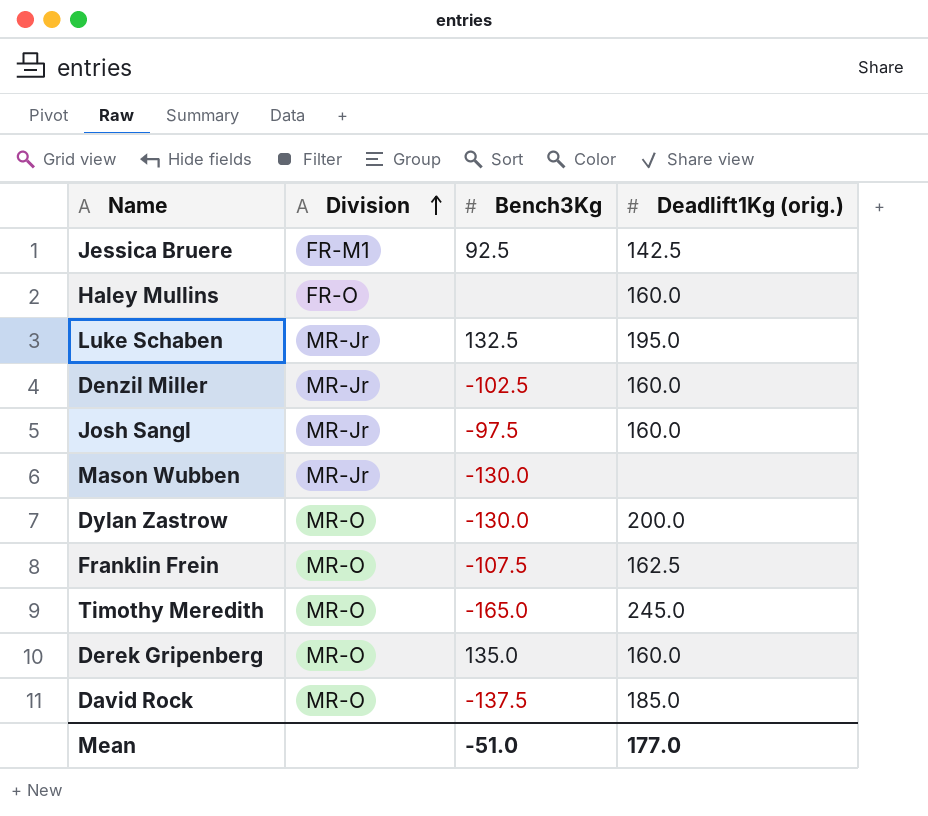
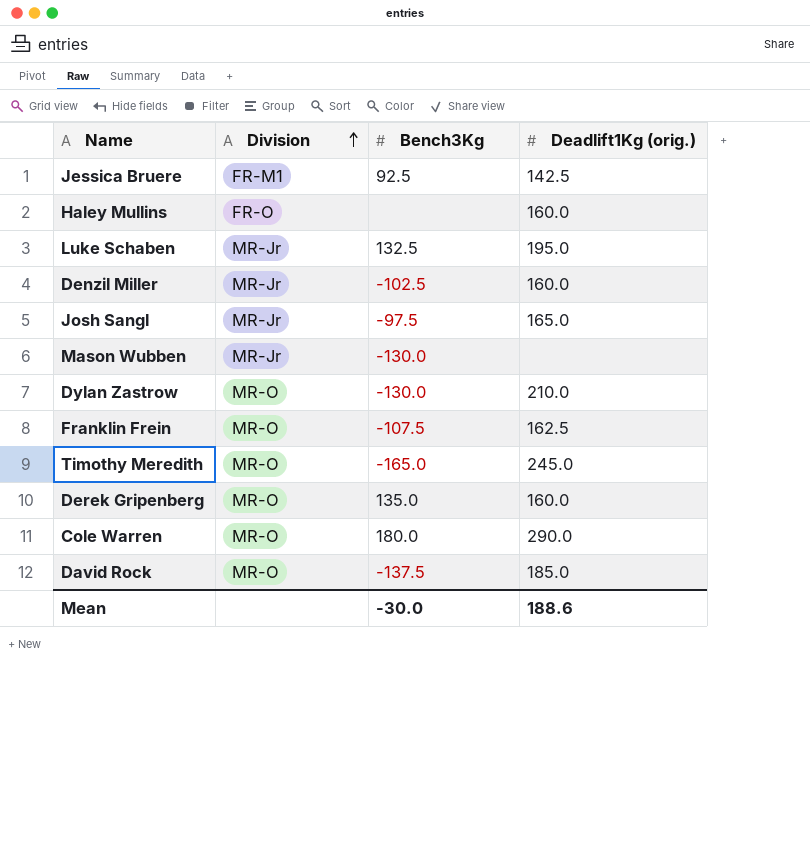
Josh Sangl | Deadlift1Kg (orig.): 160.0 -> 165.0
Dylan Zastrow | Deadlift1Kg (orig.): 200.0 -> 210.0
row Cole Warren: none -> MR-O | 180.0 | 290.0
Mean | Bench3Kg: -51.0 -> -30.0
Mean | Deadlift1Kg (orig.): 177.0 -> 188.6

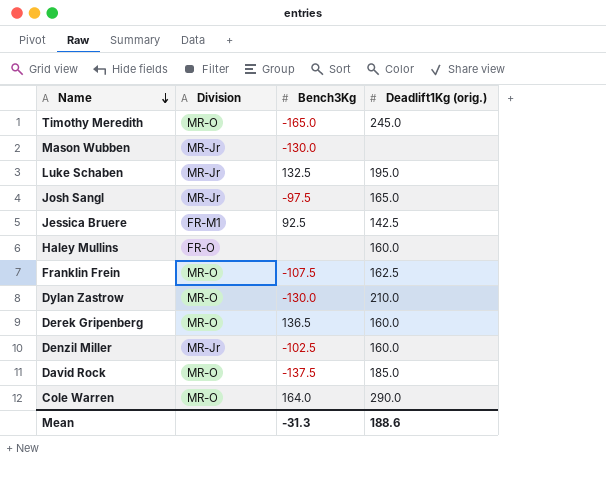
row order: Division ascending -> Name descending
Derek Gripenberg | Bench3Kg: 135.0 -> 136.5
Cole Warren | Bench3Kg: 180.0 -> 164.0
Mean | Bench3Kg: -30.0 -> -31.3

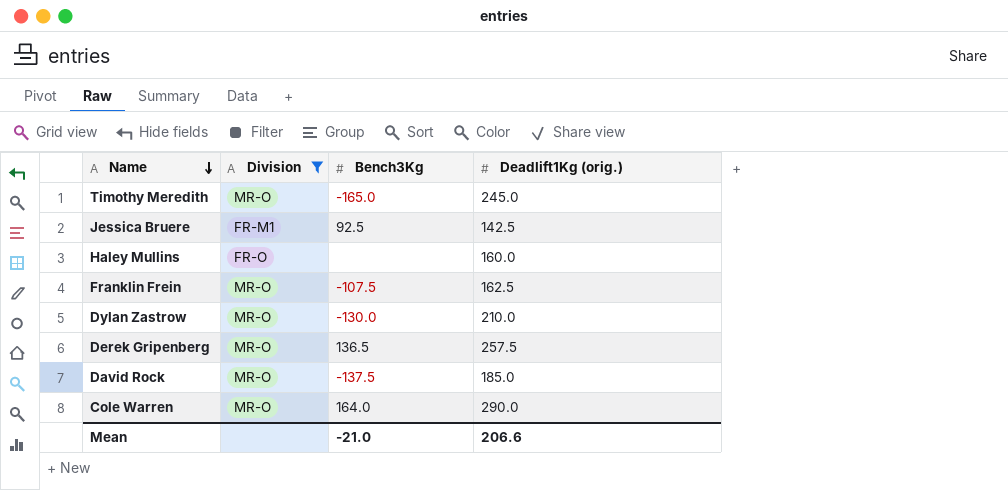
filter: none -> Division != MR-Jr
Derek Gripenberg | Deadlift1Kg (orig.): 160.0 -> 257.5
Mean | Bench3Kg: -31.3 -> -21.0
Mean | Deadlift1Kg (orig.): 188.6 -> 206.6

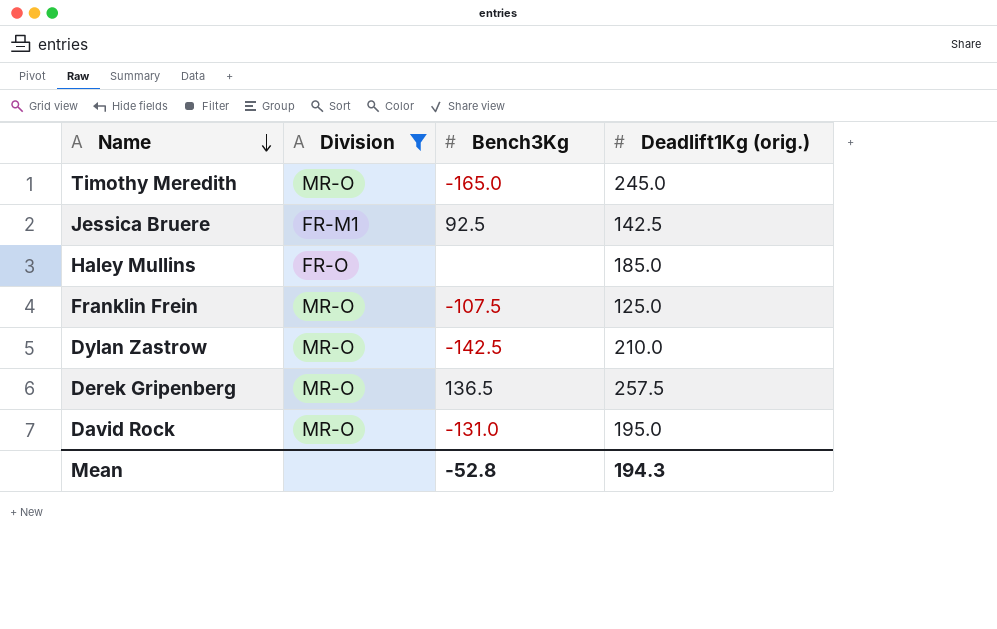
row Cole Warren: MR-O | 164.0 | 290.0 -> none
Haley Mullins | Deadlift1Kg (orig.): 160.0 -> 185.0
Franklin Frein | Deadlift1Kg (orig.): 162.5 -> 125.0
Dylan Zastrow | Bench3Kg: -130.0 -> -142.5
David Rock | Bench3Kg: -137.5 -> -131.0
David Rock | Deadlift1Kg (orig.): 185.0 -> 195.0
Mean | Bench3Kg: -21.0 -> -52.8
Mean | Deadlift1Kg (orig.): 206.6 -> 194.3

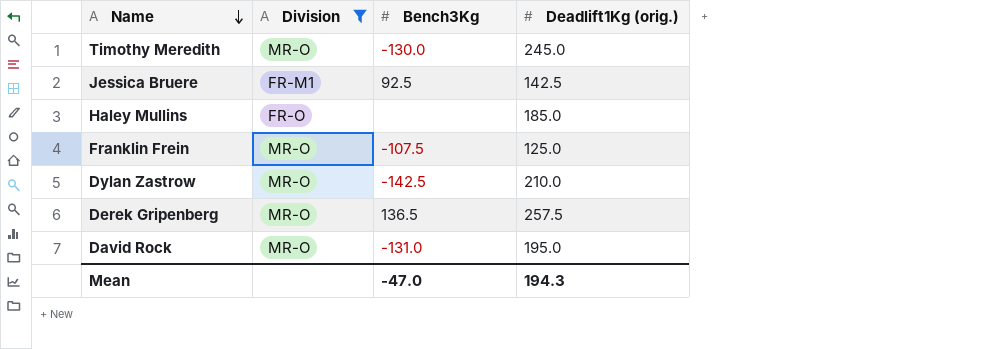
Timothy Meredith | Bench3Kg: -165.0 -> -130.0
Mean | Bench3Kg: -52.8 -> -47.0

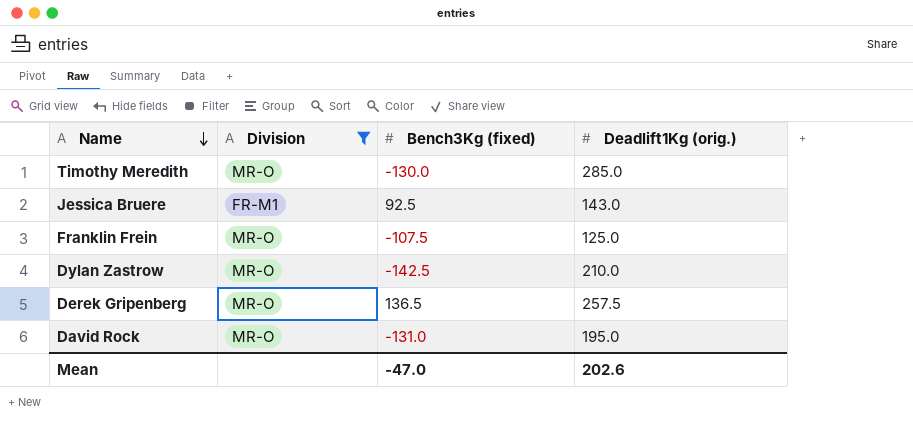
column name: Bench3Kg -> Bench3Kg (fixed)
row Haley Mullins: FR-O | none | 185.0 -> none
Timothy Meredith | Deadlift1Kg (orig.): 245.0 -> 285.0
Jessica Bruere | Deadlift1Kg (orig.): 142.5 -> 143.0
Mean | Deadlift1Kg (orig.): 194.3 -> 202.6

